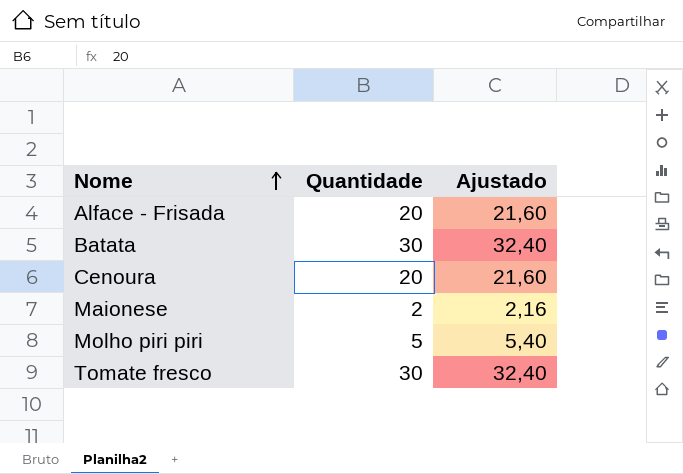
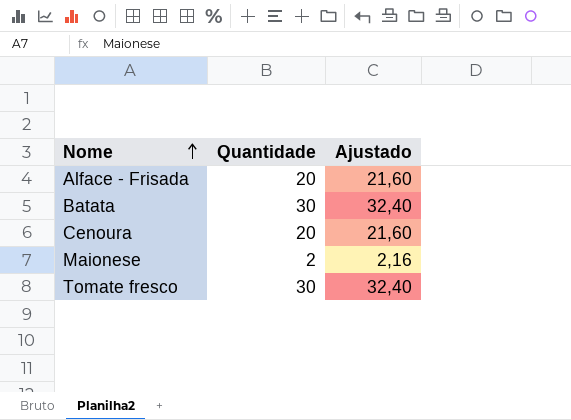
row Molho piri piri: 5 | 5,40 -> none

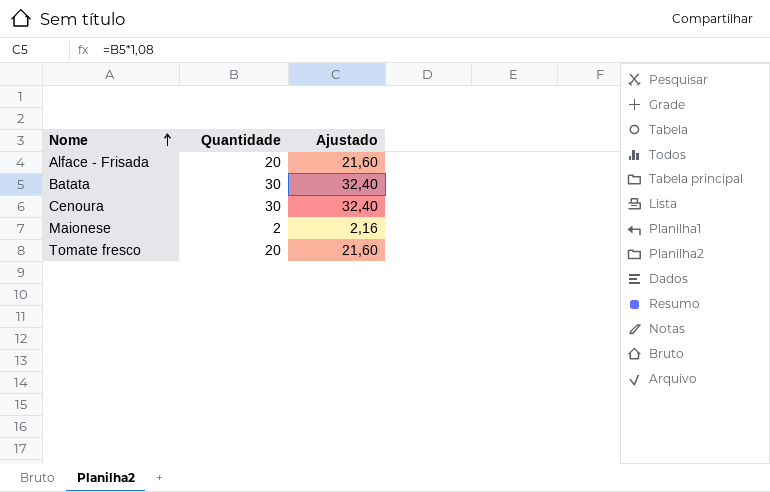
Cenoura | Quantidade: 20 -> 30
Cenoura | Ajustado: 21,60 -> 32,40
Tomate fresco | Quantidade: 30 -> 20
Tomate fresco | Ajustado: 32,40 -> 21,60

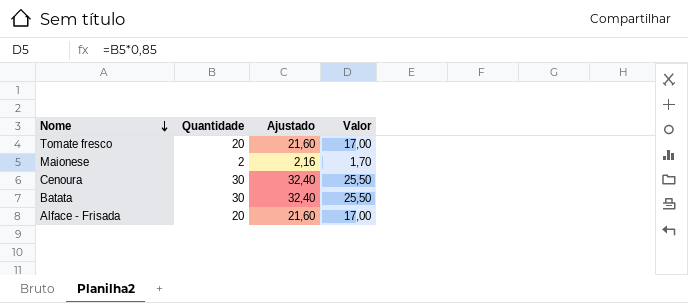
row order: Nome ascending -> Nome descending
column Valor | formula: none -> [Quantidade] * 0,85

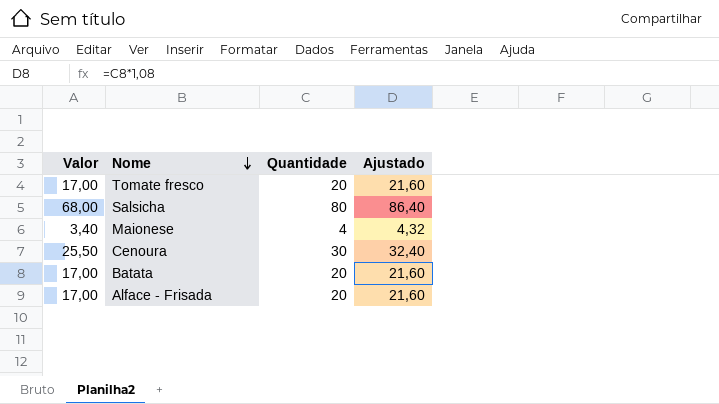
column Valor | position: 4 -> 1
row Salsicha: none -> 68,00 | 80 | 86,40
Maionese | Valor: 1,70 -> 3,40
Maionese | Quantidade: 2 -> 4
Maionese | Ajustado: 2,16 -> 4,32
Batata | Valor: 25,50 -> 17,00
Batata | Quantidade: 30 -> 20
Batata | Ajustado: 32,40 -> 21,60

